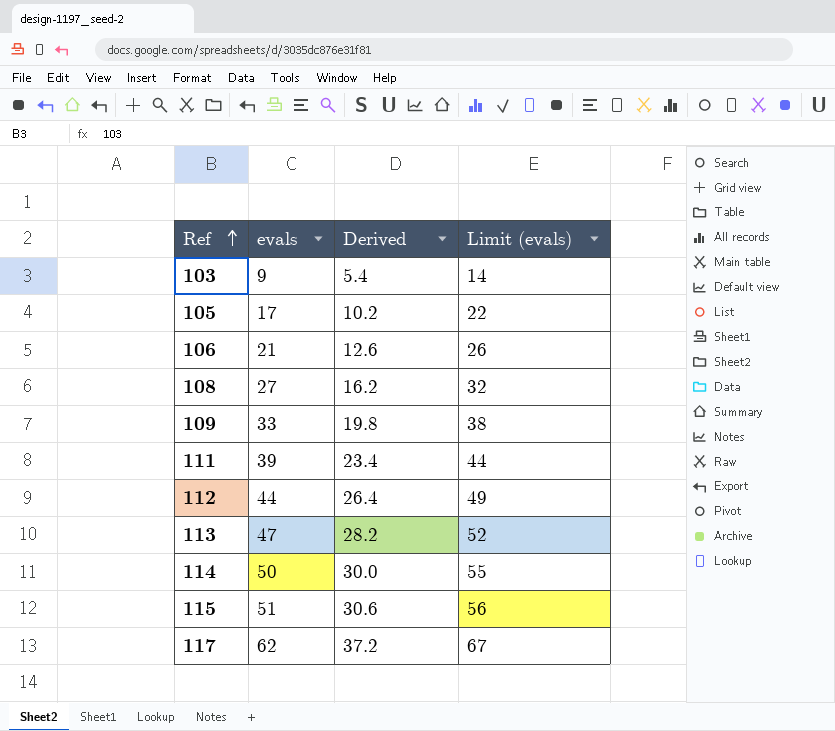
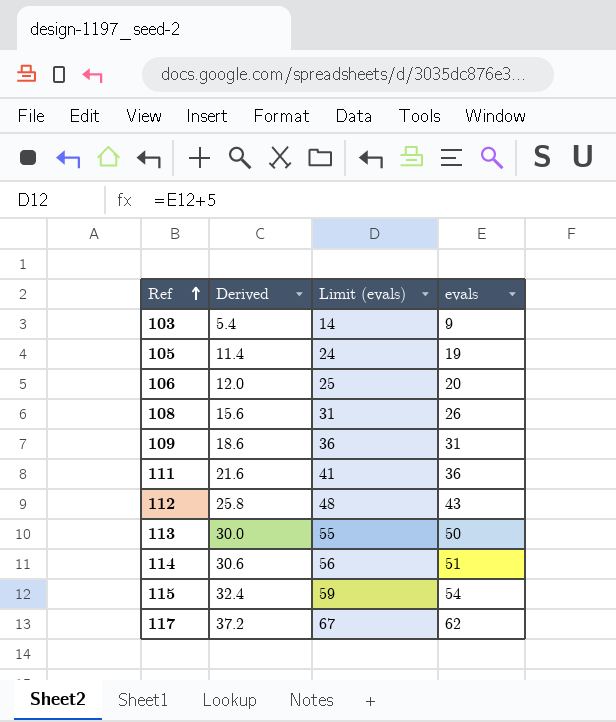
column evals | position: 2 -> 4
105 | Derived: 10.2 -> 11.4
105 | Limit (evals): 22 -> 24
105 | evals: 17 -> 19
106 | Derived: 12.6 -> 12.0
106 | Limit (evals): 26 -> 25
106 | evals: 21 -> 20
108 | Derived: 16.2 -> 15.6
108 | Limit (evals): 32 -> 31
108 | evals: 27 -> 26
109 | Derived: 19.8 -> 18.6
109 | Limit (evals): 38 -> 36
109 | evals: 33 -> 31
111 | Derived: 23.4 -> 21.6
111 | Limit (evals): 44 -> 41
111 | evals: 39 -> 36
112 | Derived: 26.4 -> 25.8
112 | Limit (evals): 49 -> 48
112 | evals: 44 -> 43
113 | Derived: 28.2 -> 30.0
113 | Limit (evals): 52 -> 55
113 | evals: 47 -> 50
114 | Derived: 30.0 -> 30.6
114 | Limit (evals): 55 -> 56
114 | evals: 50 -> 51
115 | Derived: 30.6 -> 32.4
115 | Limit (evals): 56 -> 59
115 | evals: 51 -> 54

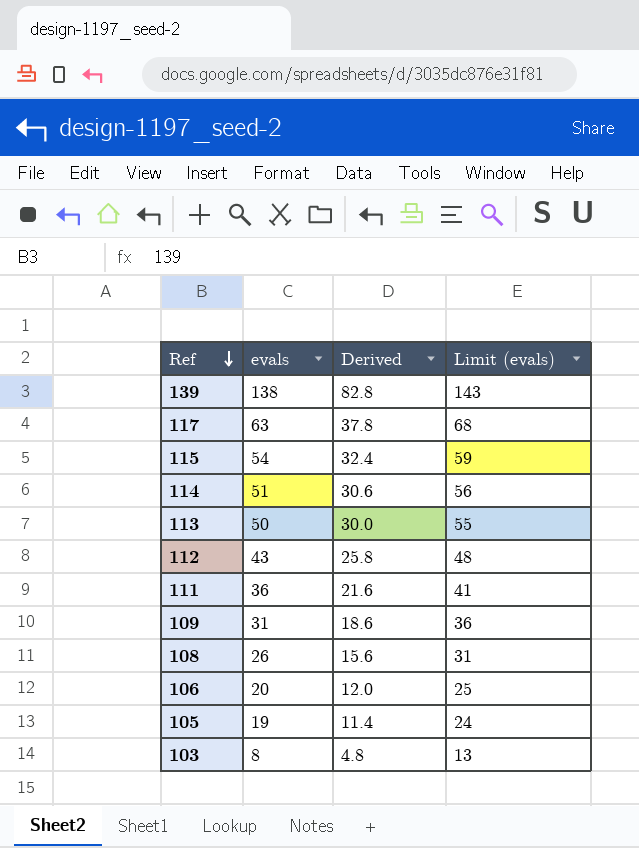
row order: Ref ascending -> Ref descending
column evals | position: 4 -> 2
row 139: none -> 138 | 82.8 | 143
117 | evals: 62 -> 63
117 | Derived: 37.2 -> 37.8
117 | Limit (evals): 67 -> 68
103 | evals: 9 -> 8
103 | Derived: 5.4 -> 4.8
103 | Limit (evals): 14 -> 13

